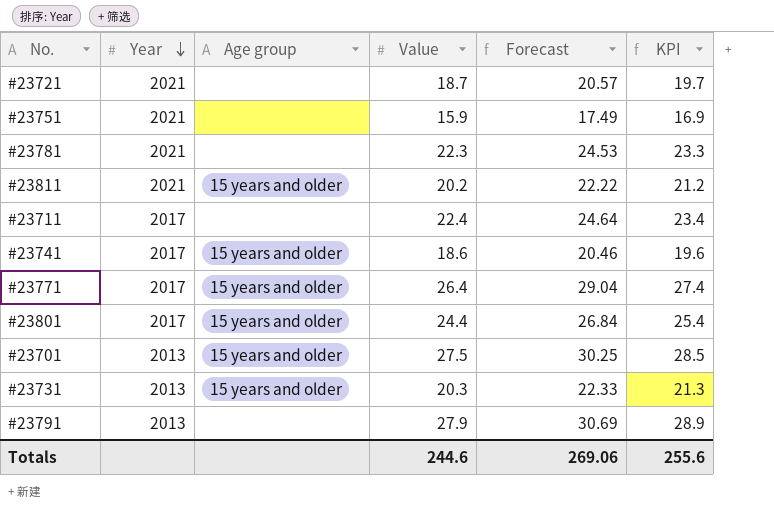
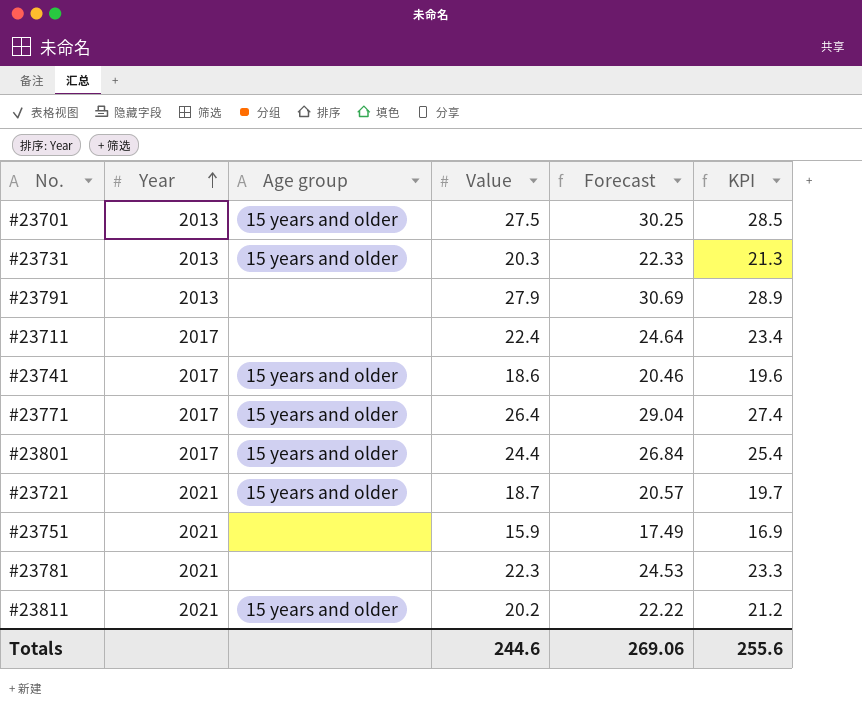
row order: Year descending -> Year ascending
#23721 | Age group: none -> 15 years and older

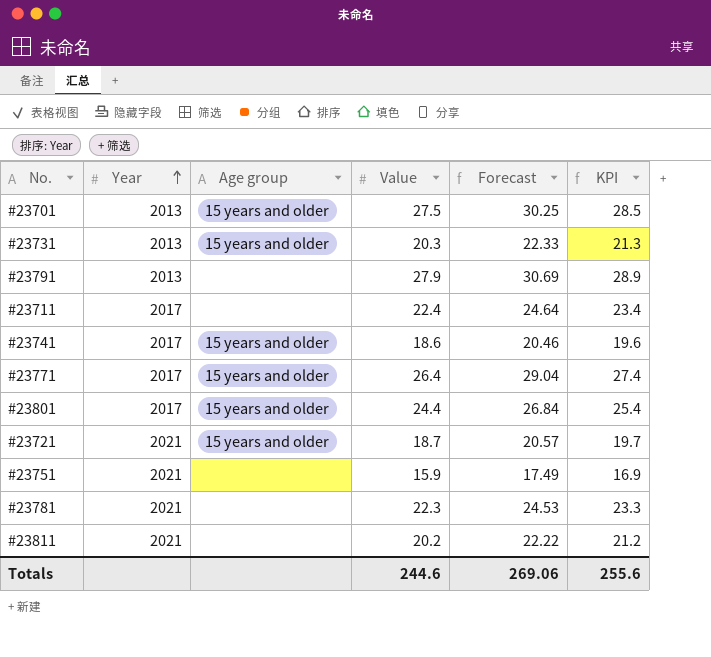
#23811 | Age group: 15 years and older -> none

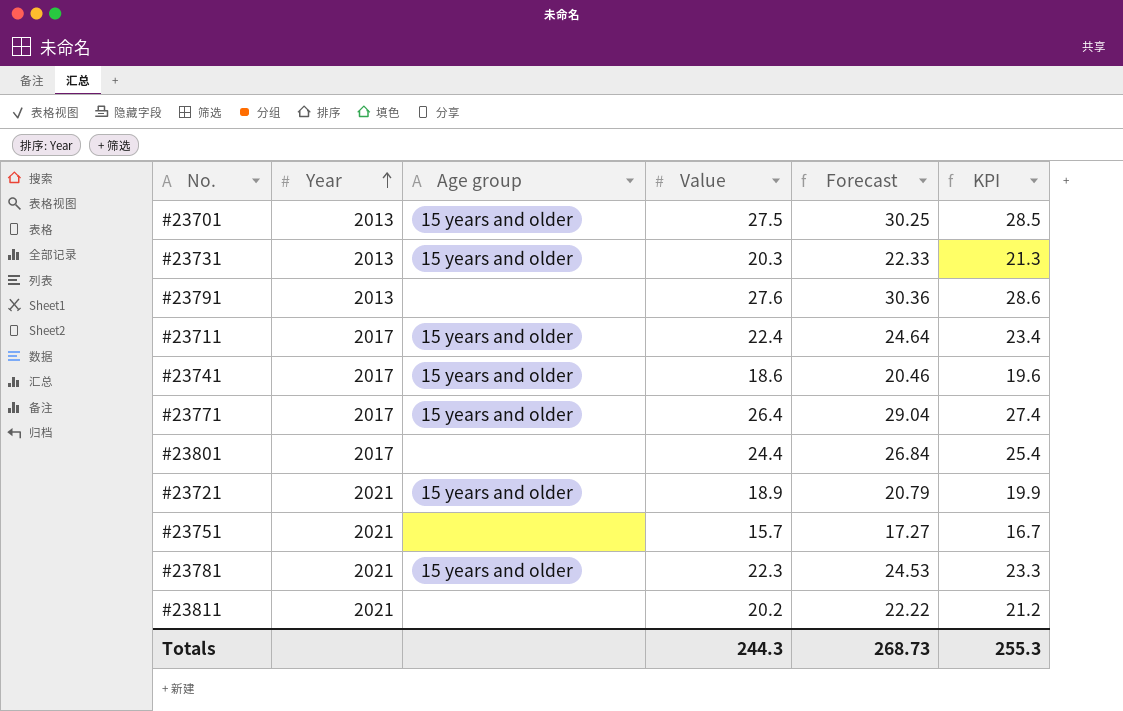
#23791 | Value: 27.9 -> 27.6
#23791 | Forecast: 30.69 -> 30.36
#23791 | KPI: 28.9 -> 28.6
#23711 | Age group: none -> 15 years and older
#23801 | Age group: 15 years and older -> none
#23721 | Value: 18.7 -> 18.9
#23721 | Forecast: 20.57 -> 20.79
#23721 | KPI: 19.7 -> 19.9
#23751 | Value: 15.9 -> 15.7
#23751 | Forecast: 17.49 -> 17.27
#23751 | KPI: 16.9 -> 16.7
#23781 | Age group: none -> 15 years and older
Totals | Value: 244.6 -> 244.3
Totals | Forecast: 269.06 -> 268.73
Totals | KPI: 255.6 -> 255.3

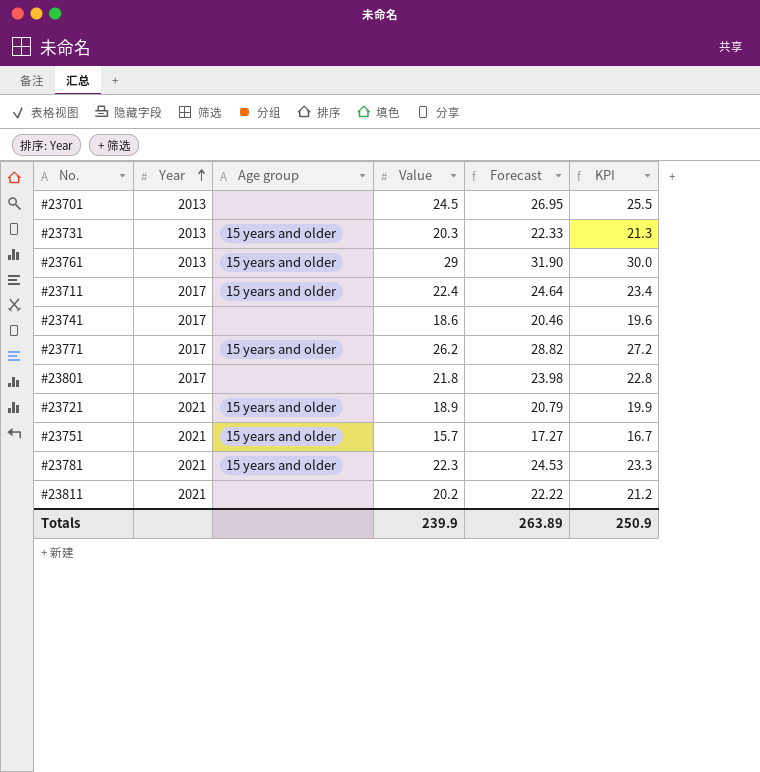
row #23791: 2013 | none | 27.6 | 30.36 | 28.6 -> none
#23701 | Age group: 15 years and older -> none
#23701 | Value: 27.5 -> 24.5
#23701 | Forecast: 30.25 -> 26.95
#23701 | KPI: 28.5 -> 25.5
row #23761: none -> 2013 | 15 years and older | 29 | 31.90 | 30.0
#23741 | Age group: 15 years and older -> none
#23771 | Value: 26.4 -> 26.2
#23771 | Forecast: 29.04 -> 28.82
#23771 | KPI: 27.4 -> 27.2
#23801 | Value: 24.4 -> 21.8
#23801 | Forecast: 26.84 -> 23.98
#23801 | KPI: 25.4 -> 22.8
#23751 | Age group: none -> 15 years and older
Totals | Value: 244.3 -> 239.9
Totals | Forecast: 268.73 -> 263.89
Totals | KPI: 255.3 -> 250.9

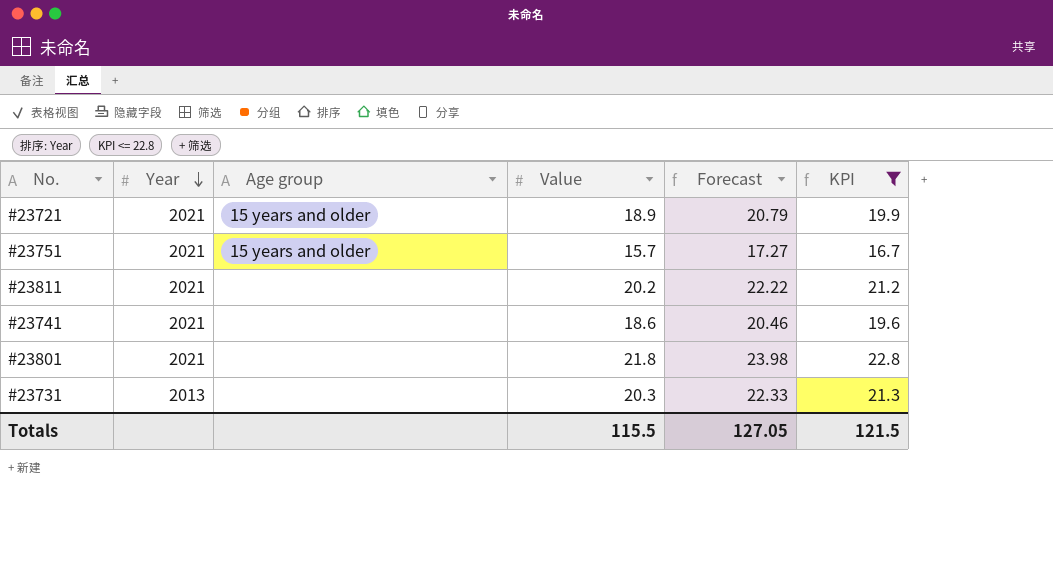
filter: none -> KPI <= 22.8
row order: Year ascending -> Year descending
#23741 | Year: 2017 -> 2021
#23801 | Year: 2017 -> 2021
#23731 | Age group: 15 years and older -> none
Totals | Value: 239.9 -> 115.5
Totals | Forecast: 263.89 -> 127.05
Totals | KPI: 250.9 -> 121.5

